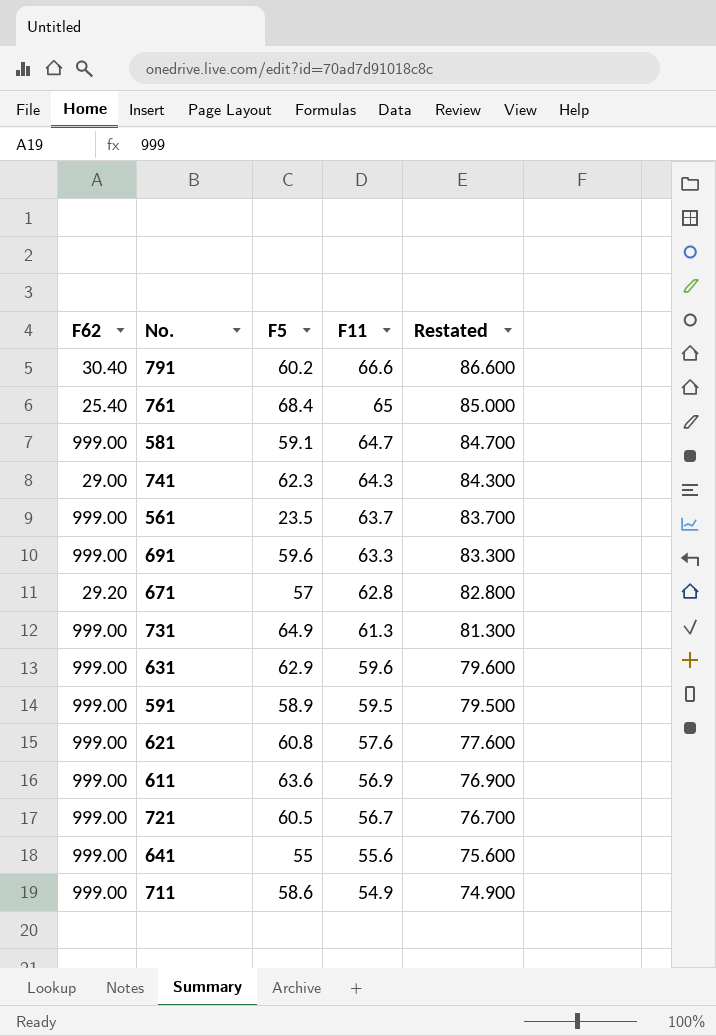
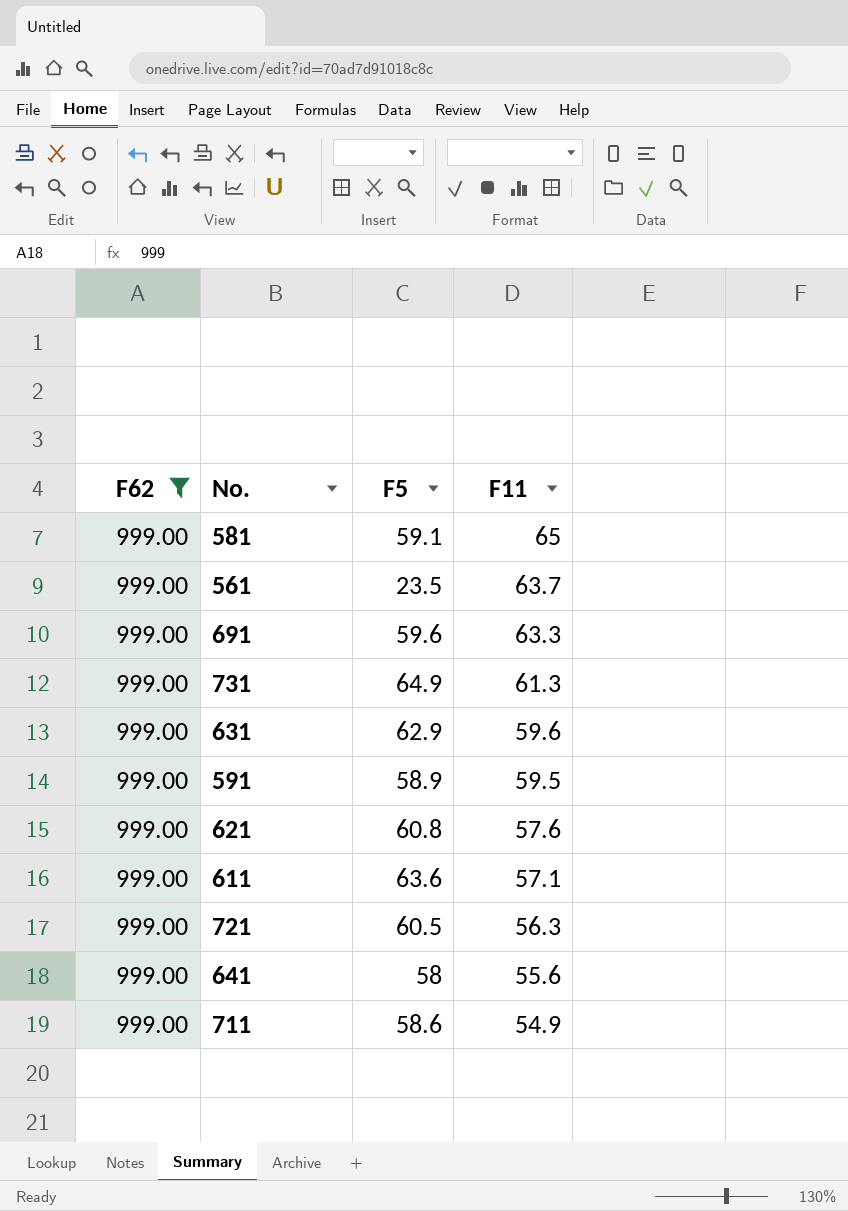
filter: none -> F62 = 999.00
column Restated | formula: [F11] + 20 -> none
581 | F11: 64.7 -> 65
611 | F11: 56.9 -> 57.1
721 | F11: 56.7 -> 56.3
641 | F5: 55 -> 58

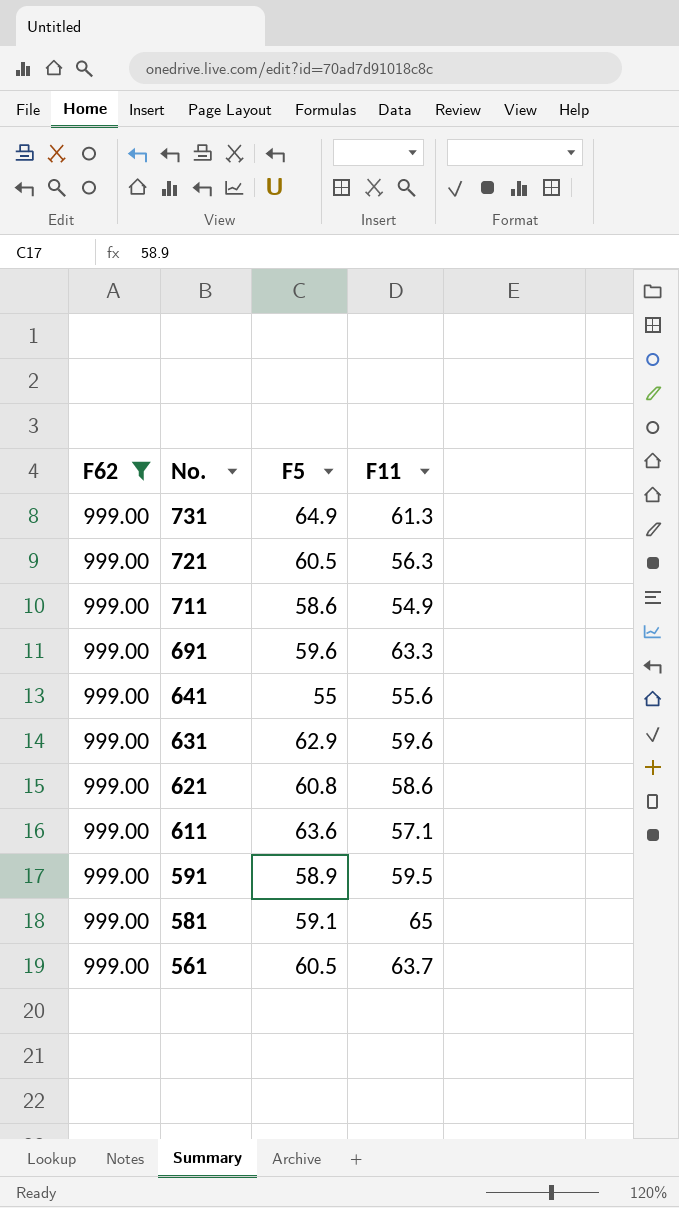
row order: F11 descending -> No. descending
641 | F5: 58 -> 55
621 | F11: 57.6 -> 58.6
561 | F5: 23.5 -> 60.5

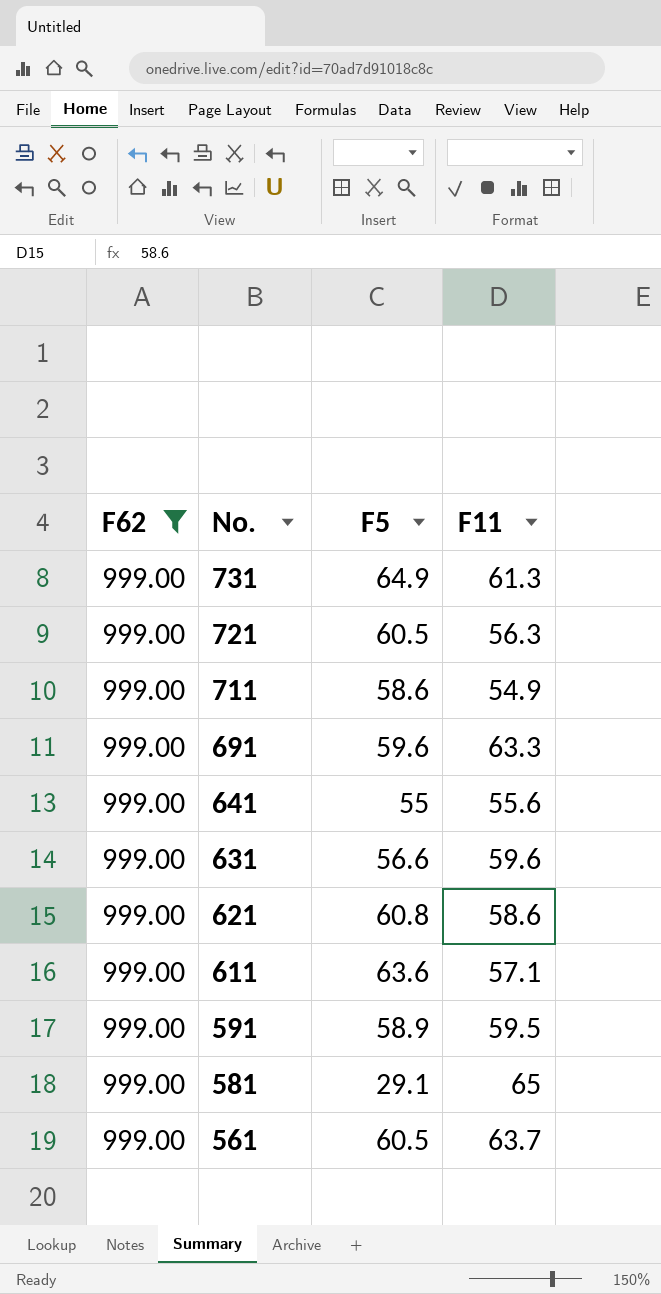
631 | F5: 62.9 -> 56.6
581 | F5: 59.1 -> 29.1

